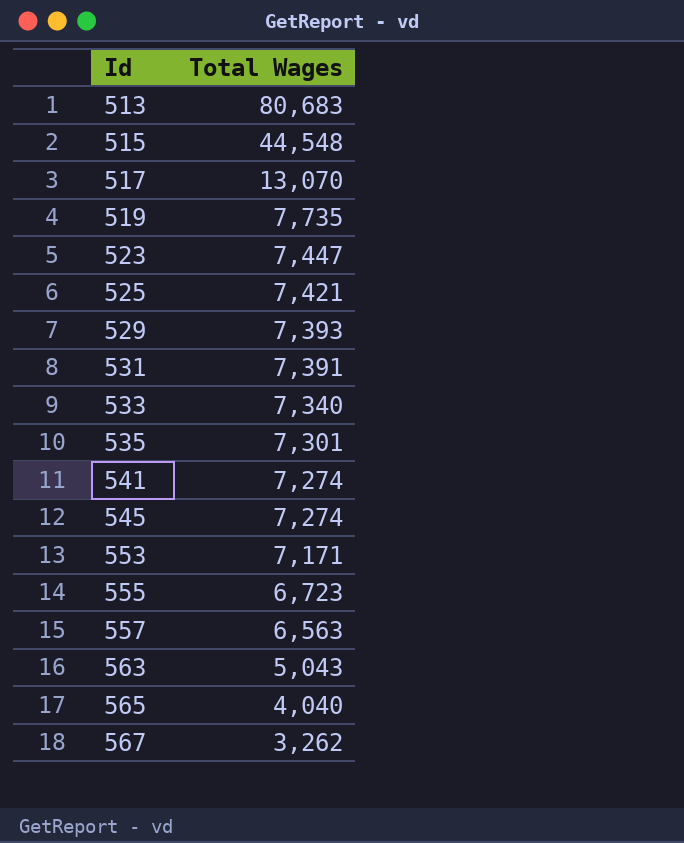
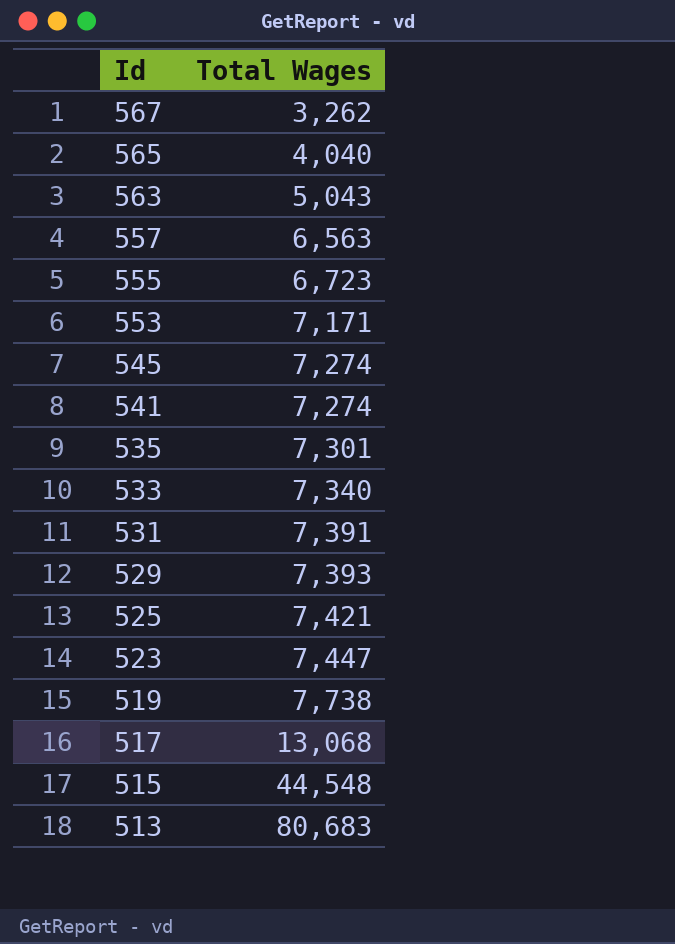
row order: Id ascending -> Id descending
519 | Total Wages: 7,735 -> 7,738
517 | Total Wages: 13,070 -> 13,068

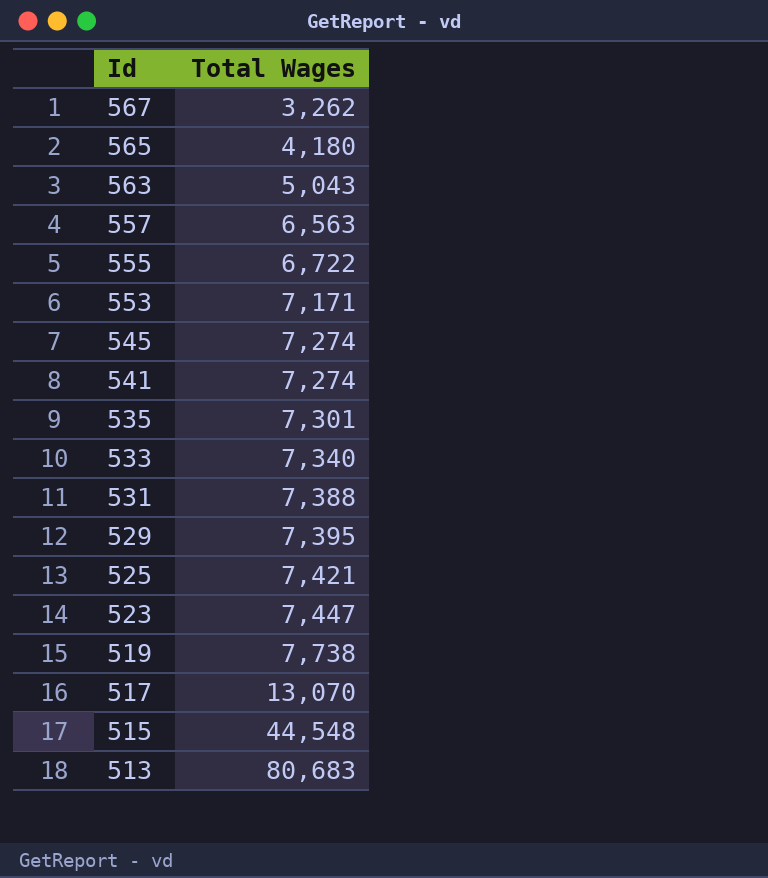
565 | Total Wages: 4,040 -> 4,180
555 | Total Wages: 6,723 -> 6,722
531 | Total Wages: 7,391 -> 7,388
529 | Total Wages: 7,393 -> 7,395
517 | Total Wages: 13,068 -> 13,070

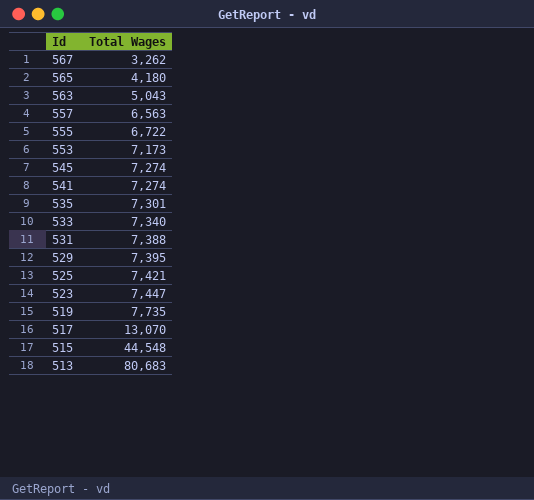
553 | Total Wages: 7,171 -> 7,173
519 | Total Wages: 7,738 -> 7,735

